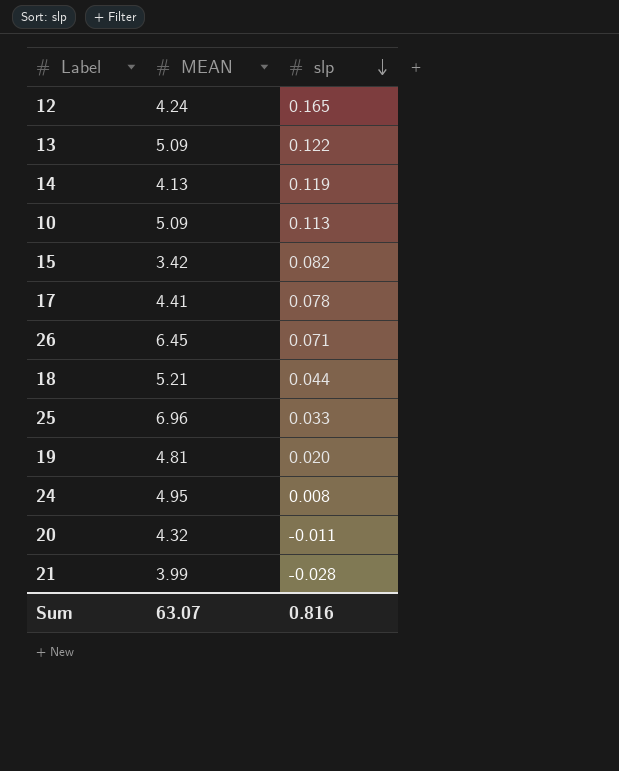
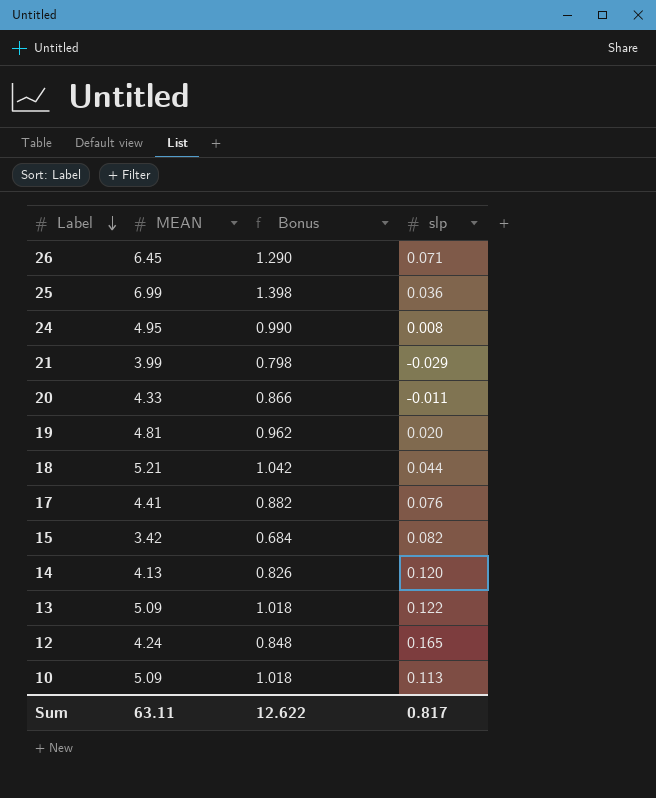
row order: slp descending -> Label descending
column Bonus | formula: none -> [MEAN] * 0.2
25 | MEAN: 6.96 -> 6.99
25 | slp: 0.033 -> 0.036
21 | slp: -0.028 -> -0.029
20 | MEAN: 4.32 -> 4.33
17 | slp: 0.078 -> 0.076
14 | slp: 0.119 -> 0.120
Sum | MEAN: 63.07 -> 63.11
Sum | slp: 0.816 -> 0.817

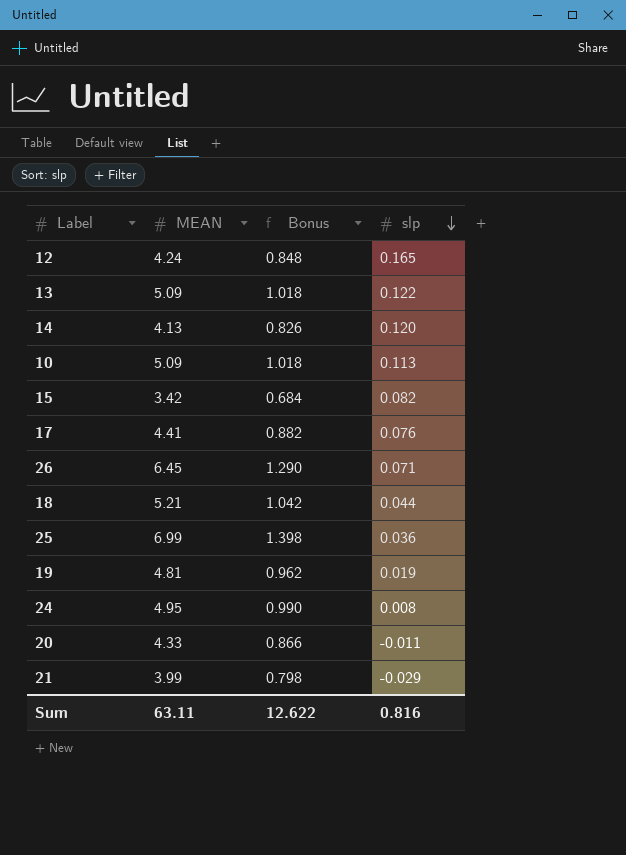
row order: Label descending -> slp descending
19 | slp: 0.020 -> 0.019
Sum | slp: 0.817 -> 0.816

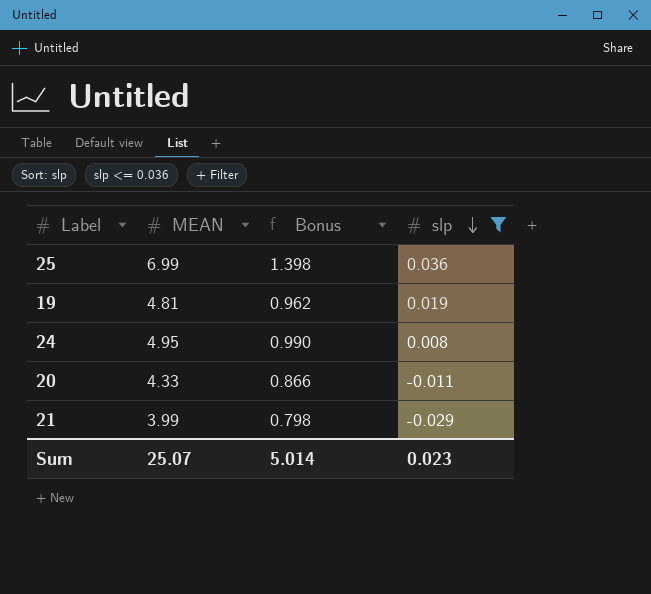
filter: none -> slp <= 0.036
Sum | MEAN: 63.11 -> 25.07
Sum | Bonus: 12.622 -> 5.014
Sum | slp: 0.816 -> 0.023

